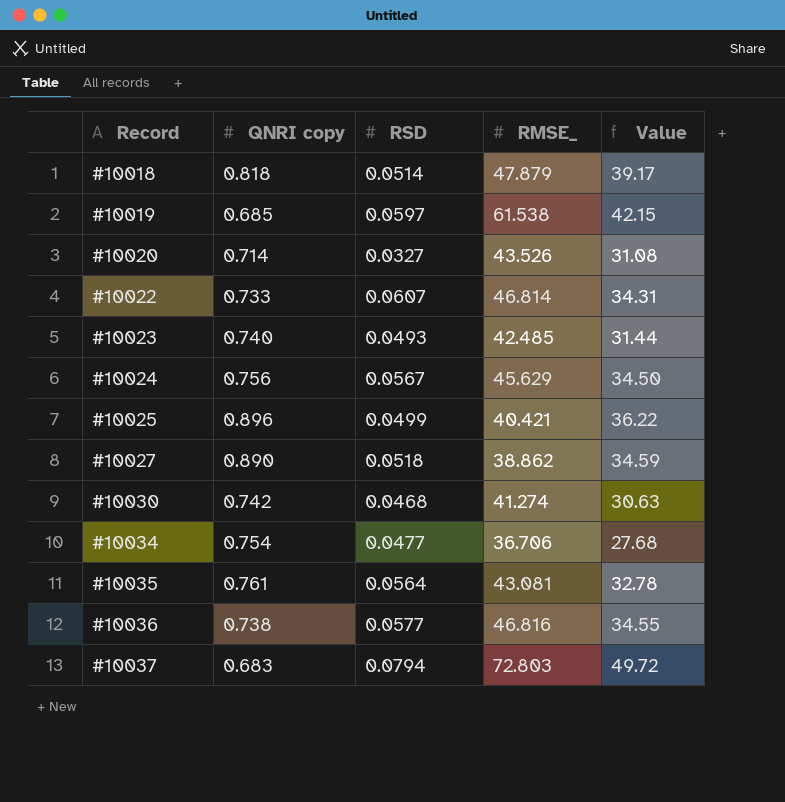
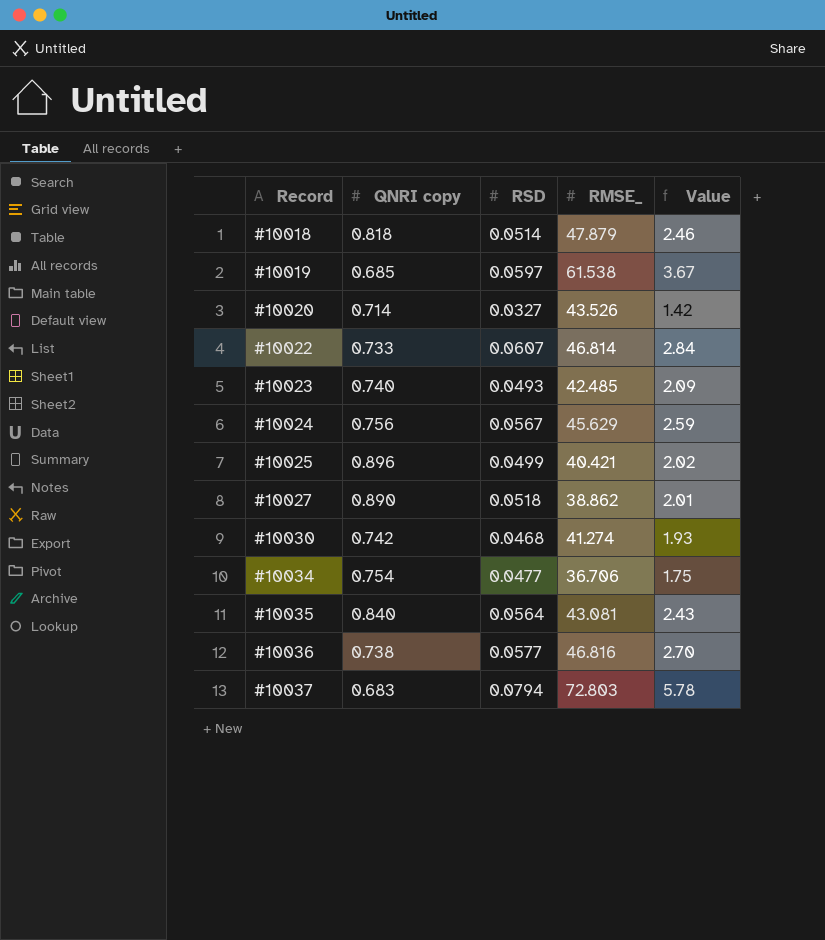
column Value | formula: [QNRI copy] * [RMSE_] -> [RSD] * [RMSE_]
#10035 | QNRI copy: 0.761 -> 0.840

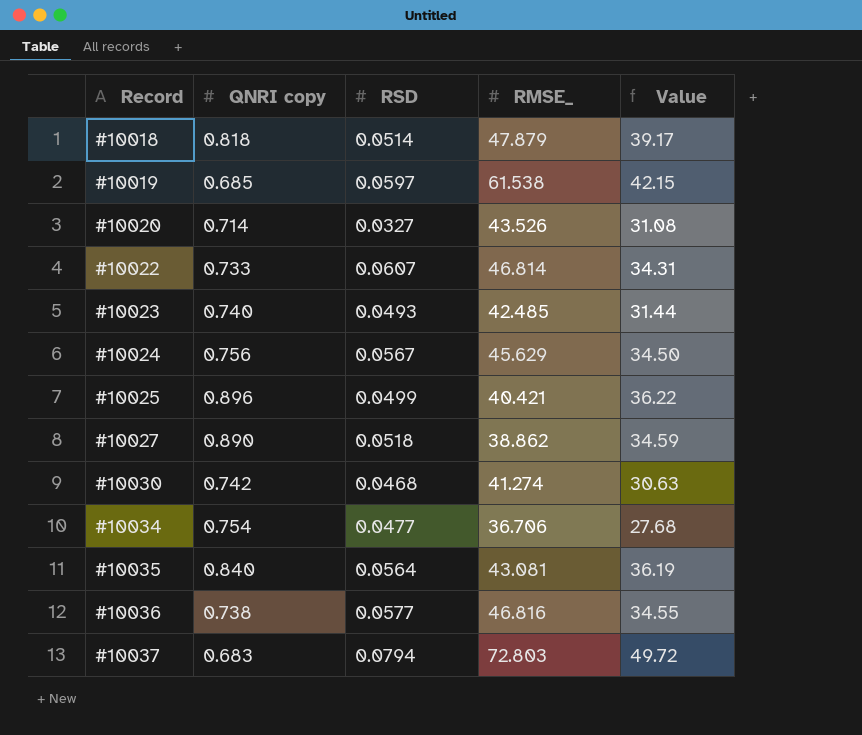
column Value | formula: [RSD] * [RMSE_] -> [QNRI copy] * [RMSE_]

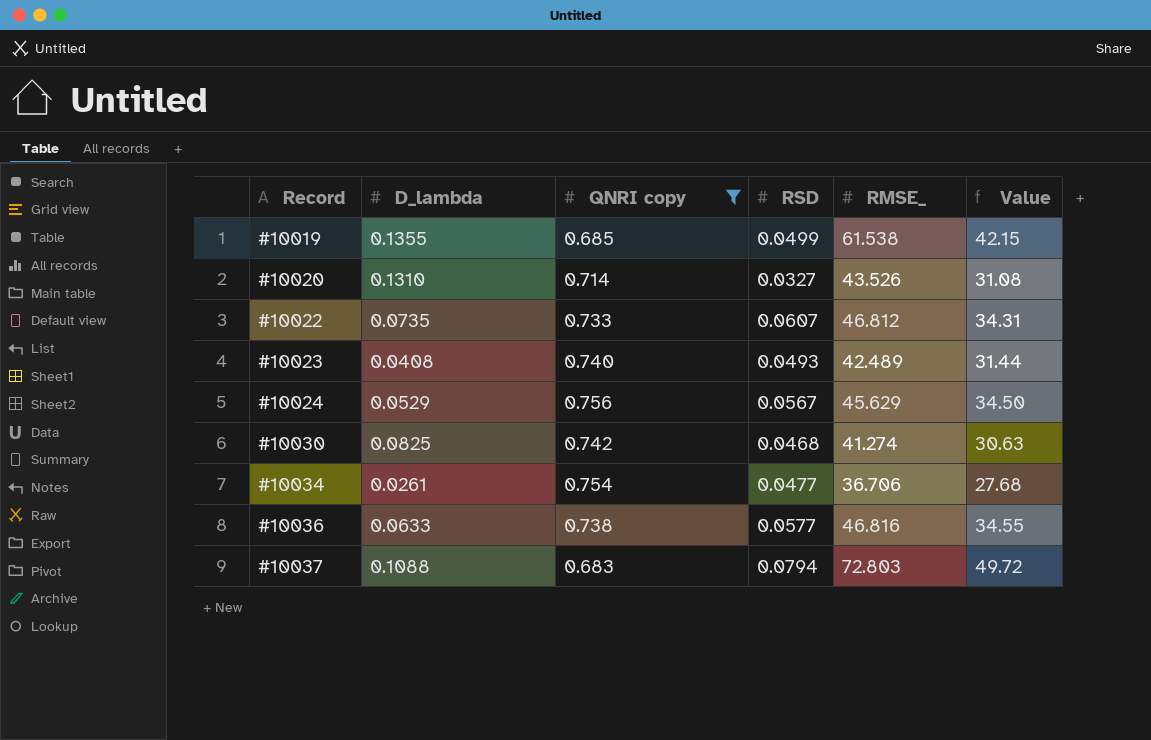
filter: none -> QNRI copy <= 0.756
column D_lambda | position: none -> 2
#10019 | RSD: 0.0597 -> 0.0499
#10022 | RMSE_: 46.814 -> 46.812
#10023 | RMSE_: 42.485 -> 42.489

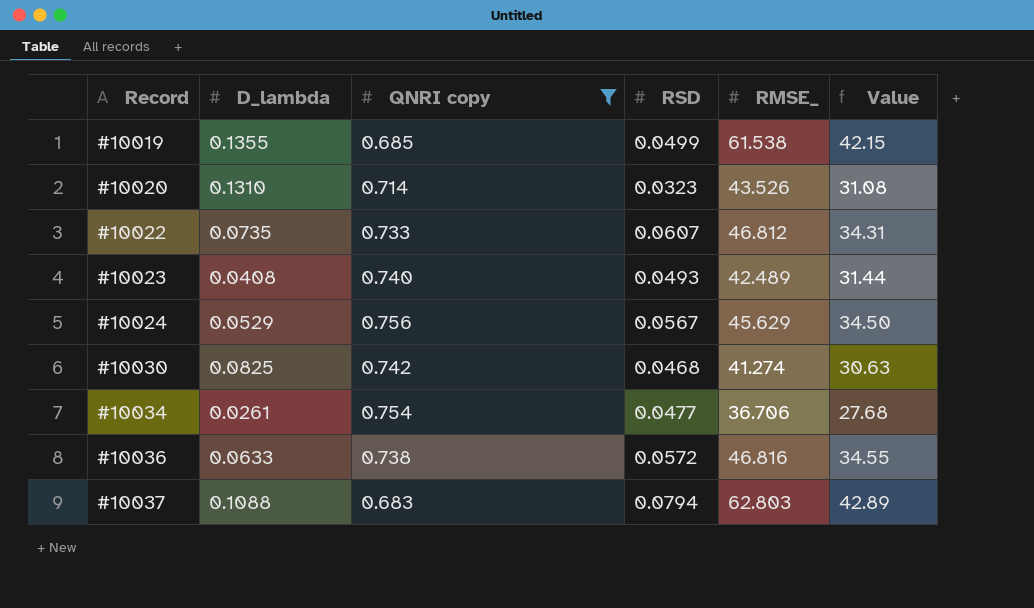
#10020 | RSD: 0.0327 -> 0.0323
#10036 | RSD: 0.0577 -> 0.0572
#10037 | RMSE_: 72.803 -> 62.803
#10037 | Value: 49.72 -> 42.89

